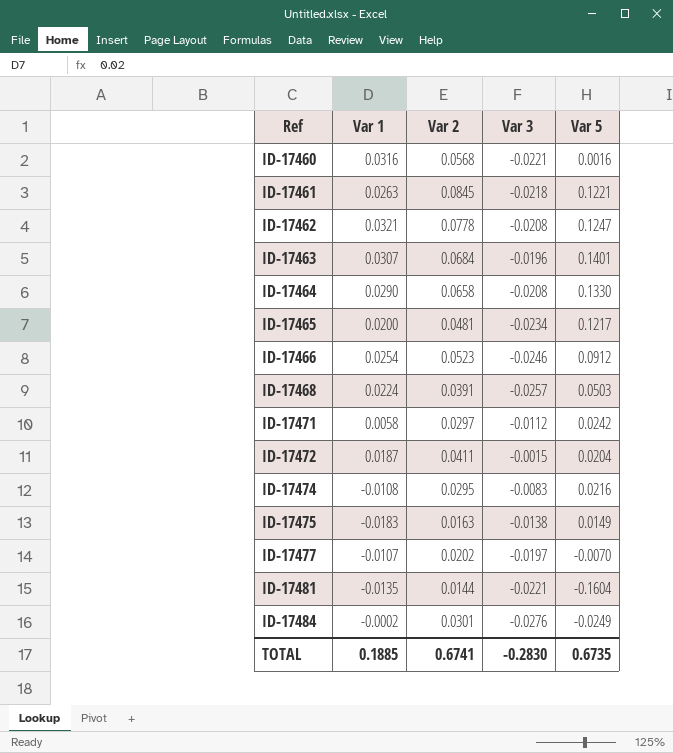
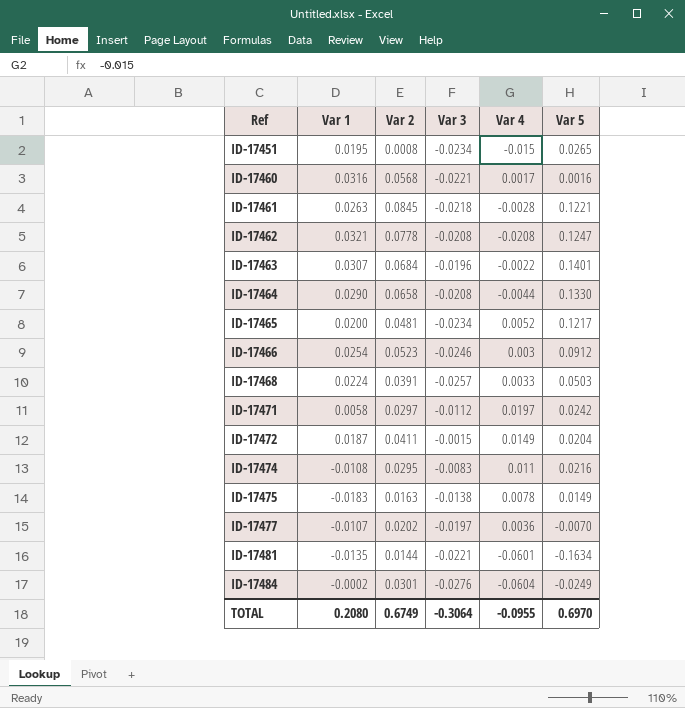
column Var 4 | position: none -> 5
row ID-17451: none -> 0.0195 | 0.0008 | -0.0234 | -0.015 | 0.0265
ID-17481 | Var 5: -0.1604 -> -0.1634
TOTAL | Var 1: 0.1885 -> 0.2080
TOTAL | Var 2: 0.6741 -> 0.6749
TOTAL | Var 3: -0.2830 -> -0.3064
TOTAL | Var 5: 0.6735 -> 0.6970

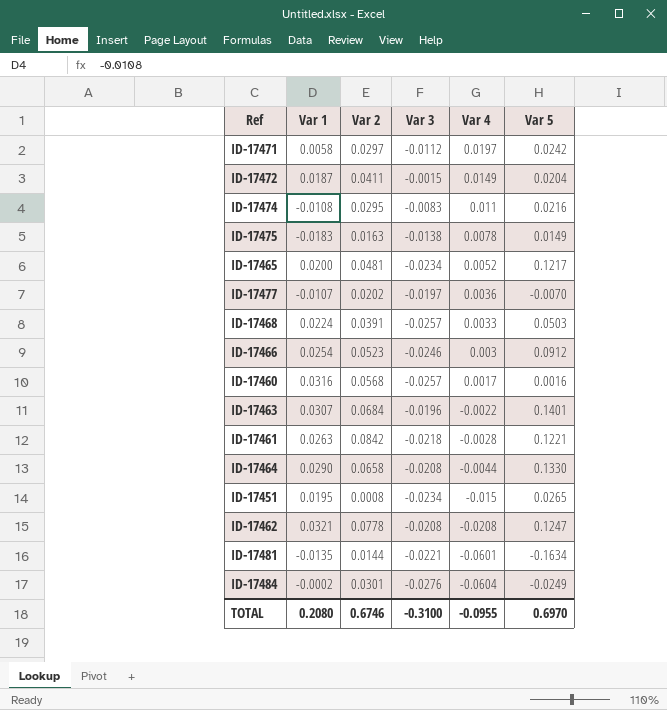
row order: Ref ascending -> Var 4 descending
ID-17460 | Var 3: -0.0221 -> -0.0257
ID-17461 | Var 2: 0.0845 -> 0.0842
TOTAL | Var 2: 0.6749 -> 0.6746
TOTAL | Var 3: -0.3064 -> -0.3100

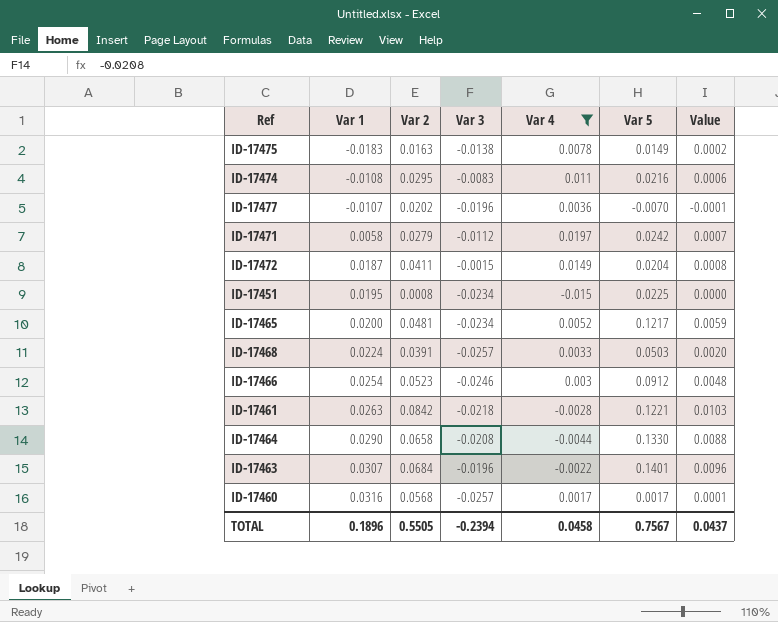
filter: none -> Var 4 >= -0.015
row order: Var 4 descending -> Var 1 ascending
column Value | formula: none -> [Var 2] * [Var 5]
ID-17477 | Var 3: -0.0197 -> -0.0196
ID-17471 | Var 2: 0.0297 -> 0.0279
ID-17451 | Var 5: 0.0265 -> 0.0225
ID-17460 | Var 5: 0.0016 -> 0.0017
TOTAL | Var 1: 0.2080 -> 0.1896
TOTAL | Var 2: 0.6746 -> 0.5505
TOTAL | Var 3: -0.3100 -> -0.2394
TOTAL | Var 4: -0.0955 -> 0.0458
TOTAL | Var 5: 0.6970 -> 0.7567

